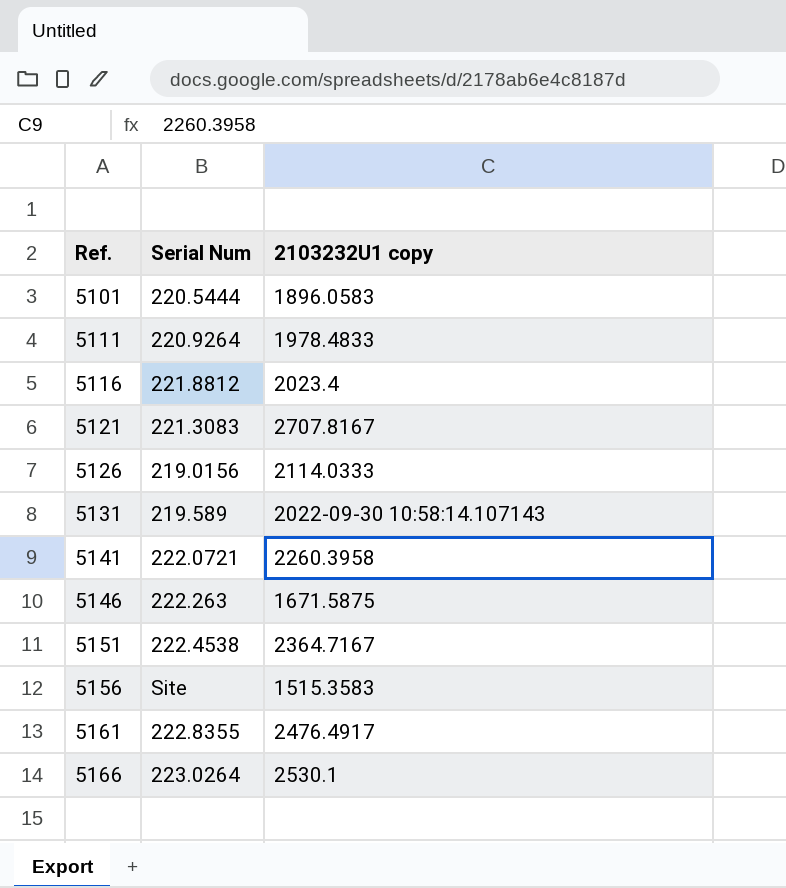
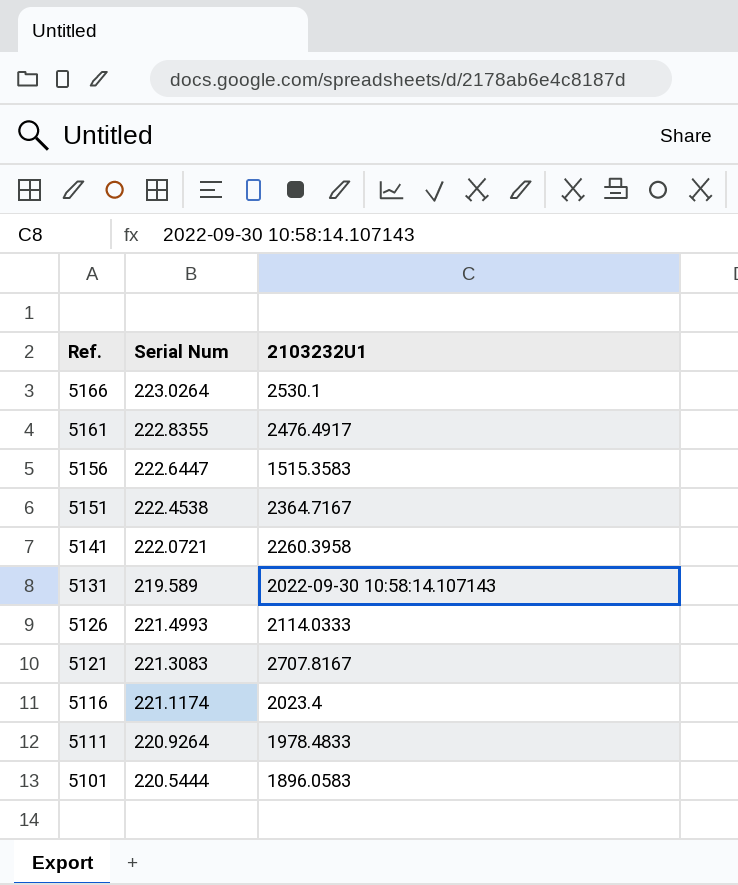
row order: Ref. ascending -> Ref. descending
column name: 2103232U1 copy -> 2103232U1
row 5146: 222.263 | 1671.5875 -> none
5156 | Serial Num: Site -> 222.6447
5126 | Serial Num: 219.0156 -> 221.4993
5116 | Serial Num: 221.8812 -> 221.1174

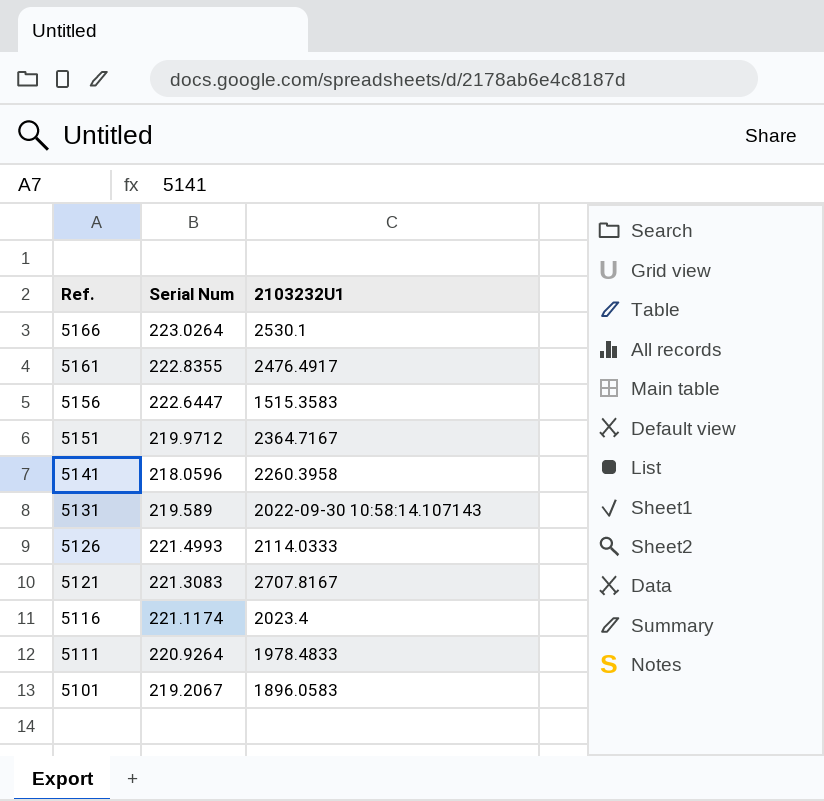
5151 | Serial Num: 222.4538 -> 219.9712
5141 | Serial Num: 222.0721 -> 218.0596
5101 | Serial Num: 220.5444 -> 219.2067

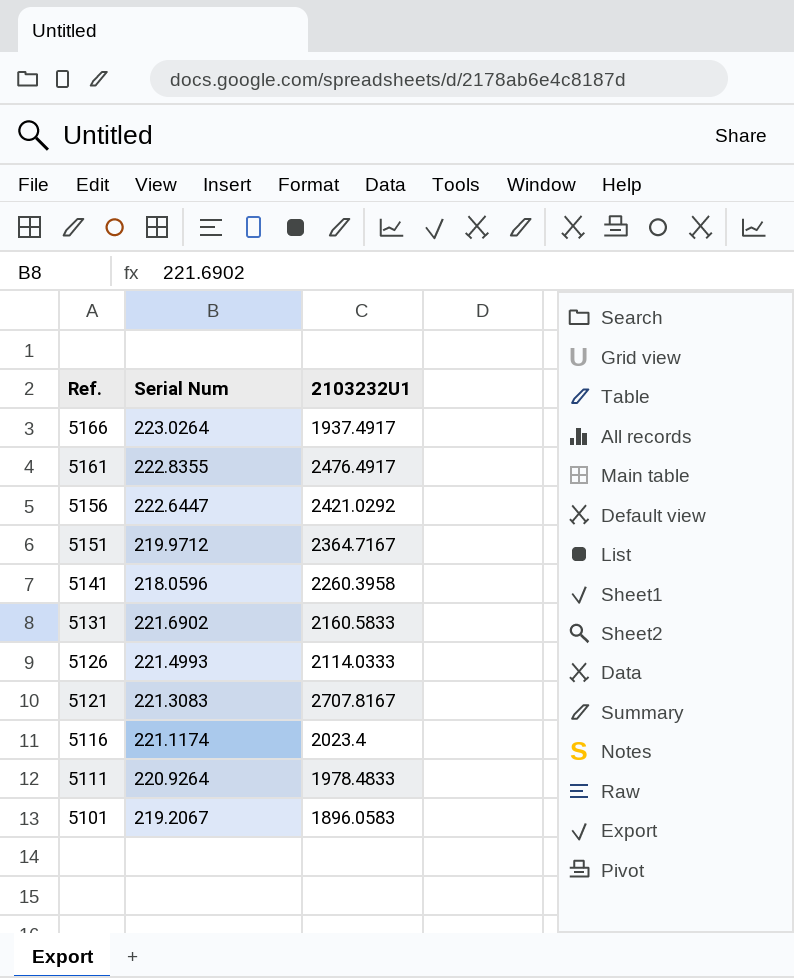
5166 | 2103232U1: 2530.1 -> 1937.4917
5156 | 2103232U1: 1515.3583 -> 2421.0292
5131 | Serial Num: 219.589 -> 221.6902
5131 | 2103232U1: 2022-09-30 10:58:14.107143 -> 2160.5833

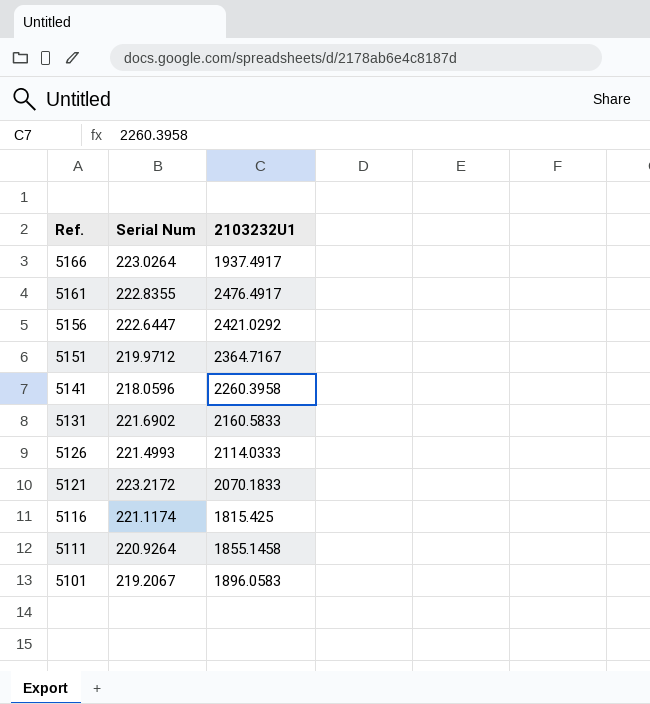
5121 | Serial Num: 221.3083 -> 223.2172
5121 | 2103232U1: 2707.8167 -> 2070.1833
5116 | 2103232U1: 2023.4 -> 1815.425
5111 | 2103232U1: 1978.4833 -> 1855.1458

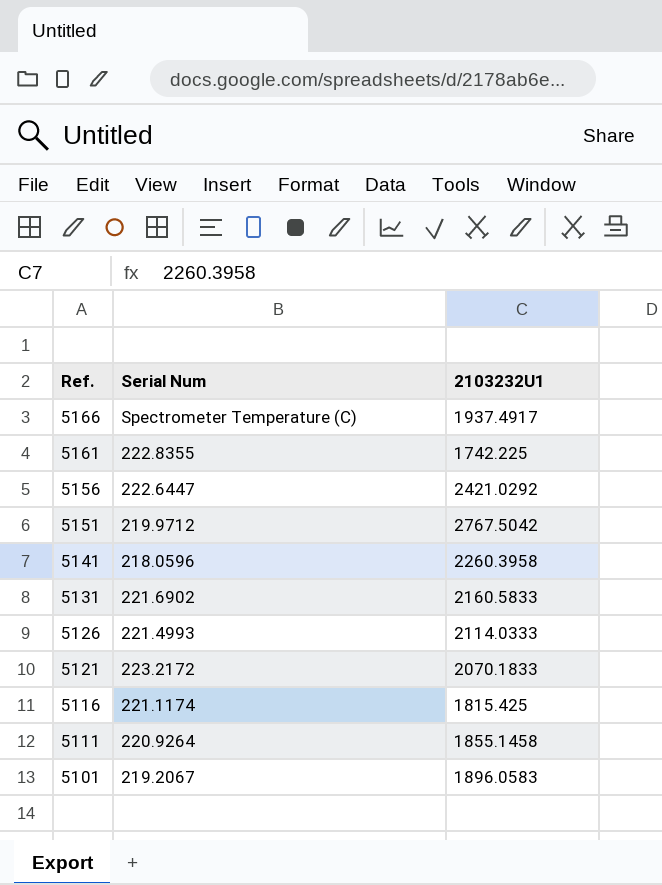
5166 | Serial Num: 223.0264 -> Spectrometer Temperature (C)
5161 | 2103232U1: 2476.4917 -> 1742.225
5151 | 2103232U1: 2364.7167 -> 2767.5042

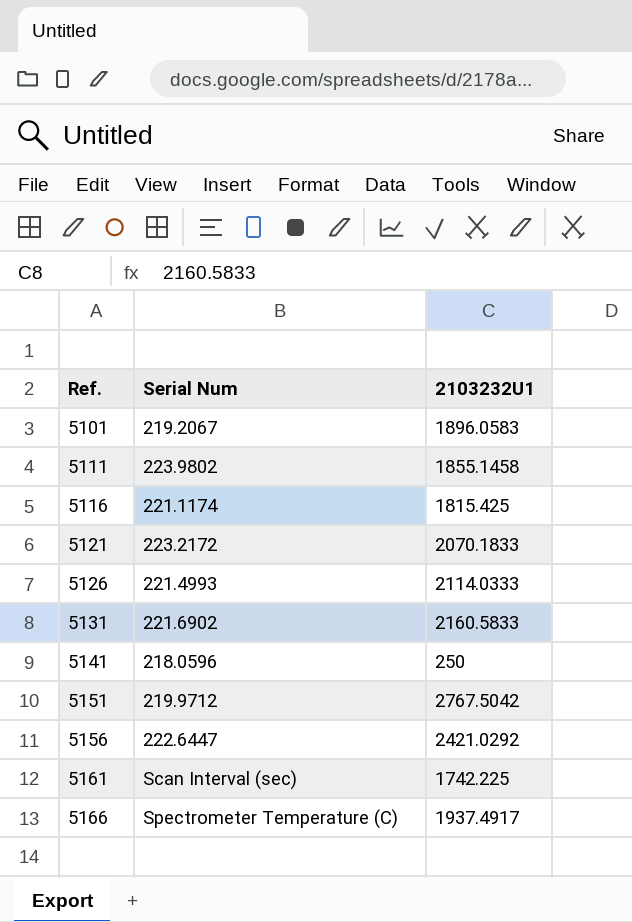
row order: Ref. descending -> Ref. ascending
5111 | Serial Num: 220.9264 -> 223.9802
5141 | 2103232U1: 2260.3958 -> 250
5161 | Serial Num: 222.8355 -> Scan Interval (sec)

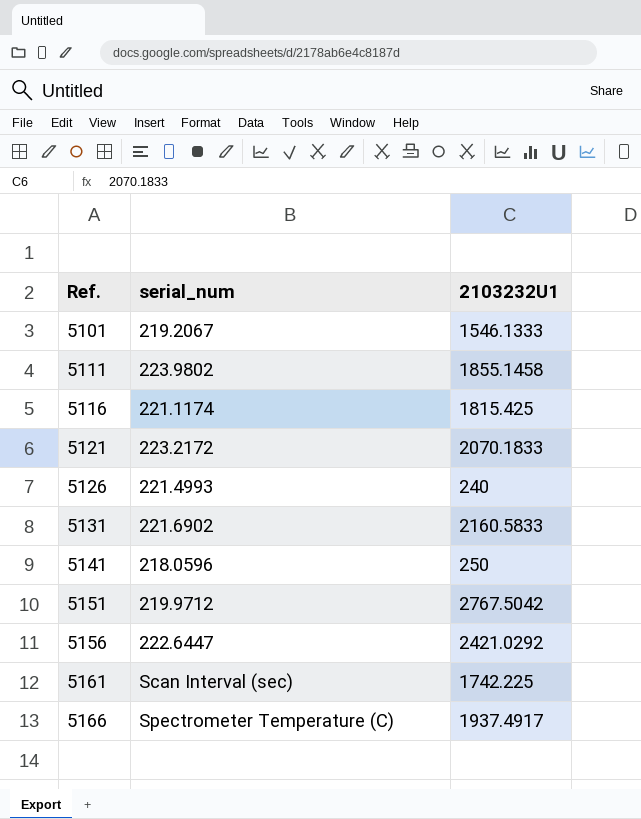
column name: Serial Num -> serial_num
5101 | 2103232U1: 1896.0583 -> 1546.1333
5126 | 2103232U1: 2114.0333 -> 240

